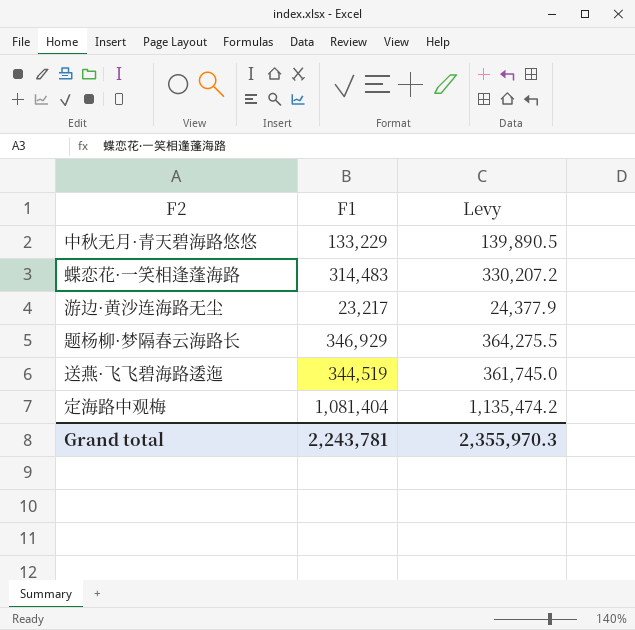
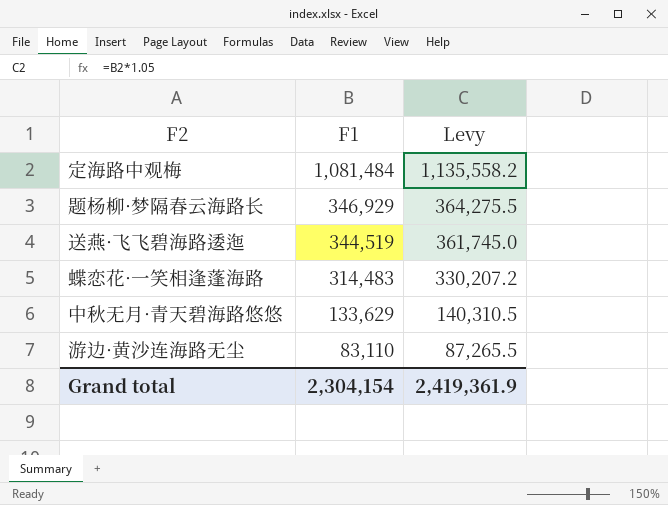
row order: none -> F1 descending
定海路中观梅 | F1: 1,081,404 -> 1,081,484
定海路中观梅 | Levy: 1,135,474.2 -> 1,135,558.2
中秋无月·青天碧海路悠悠 | F1: 133,229 -> 133,629
中秋无月·青天碧海路悠悠 | Levy: 139,890.5 -> 140,310.5
游边·黄沙连海路无尘 | F1: 23,217 -> 83,110
游边·黄沙连海路无尘 | Levy: 24,377.9 -> 87,265.5
Grand total | F1: 2,243,781 -> 2,304,154
Grand total | Levy: 2,355,970.3 -> 2,419,361.9

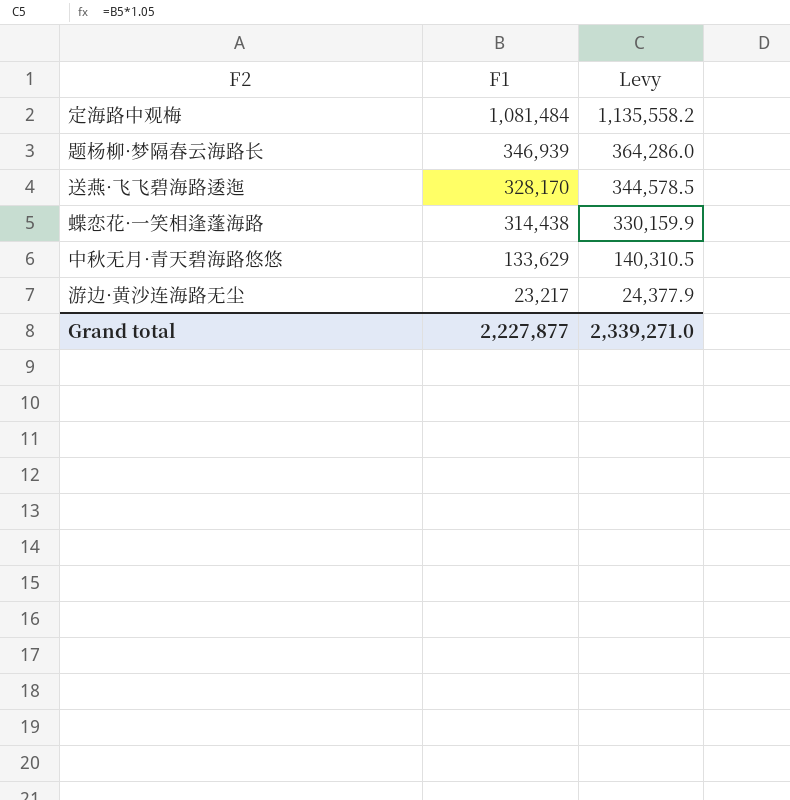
题杨柳·梦隔春云海路长 | F1: 346,929 -> 346,939
题杨柳·梦隔春云海路长 | Levy: 364,275.5 -> 364,286.0
送燕·飞飞碧海路逶迤 | F1: 344,519 -> 328,170
送燕·飞飞碧海路逶迤 | Levy: 361,745.0 -> 344,578.5
蝶恋花·一笑相逢蓬海路 | F1: 314,483 -> 314,438
蝶恋花·一笑相逢蓬海路 | Levy: 330,207.2 -> 330,159.9
游边·黄沙连海路无尘 | F1: 83,110 -> 23,217
游边·黄沙连海路无尘 | Levy: 87,265.5 -> 24,377.9
Grand total | F1: 2,304,154 -> 2,227,877
Grand total | Levy: 2,419,361.9 -> 2,339,271.0

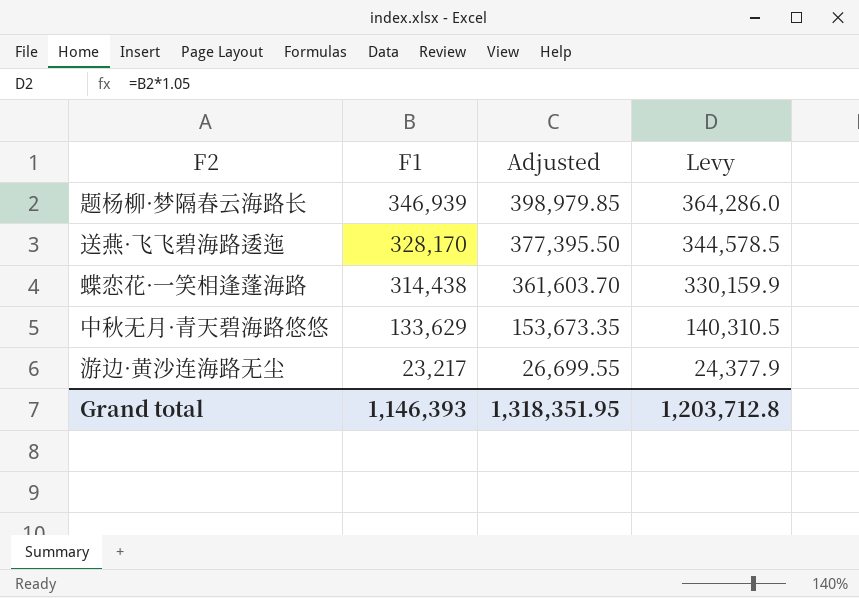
column Adjusted | formula: none -> [F1] * 1.15
row 定海路中观梅: 1,081,484 | 1,135,558.2 -> none
Grand total | F1: 2,227,877 -> 1,146,393
Grand total | Levy: 2,339,271.0 -> 1,203,712.8

